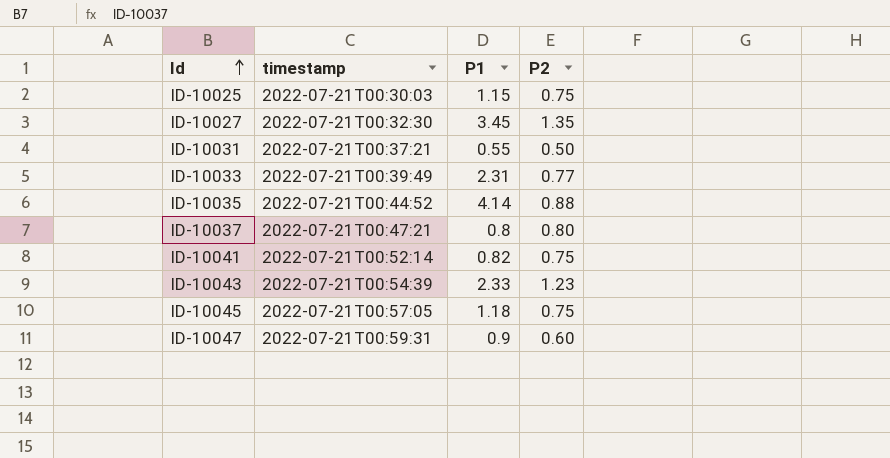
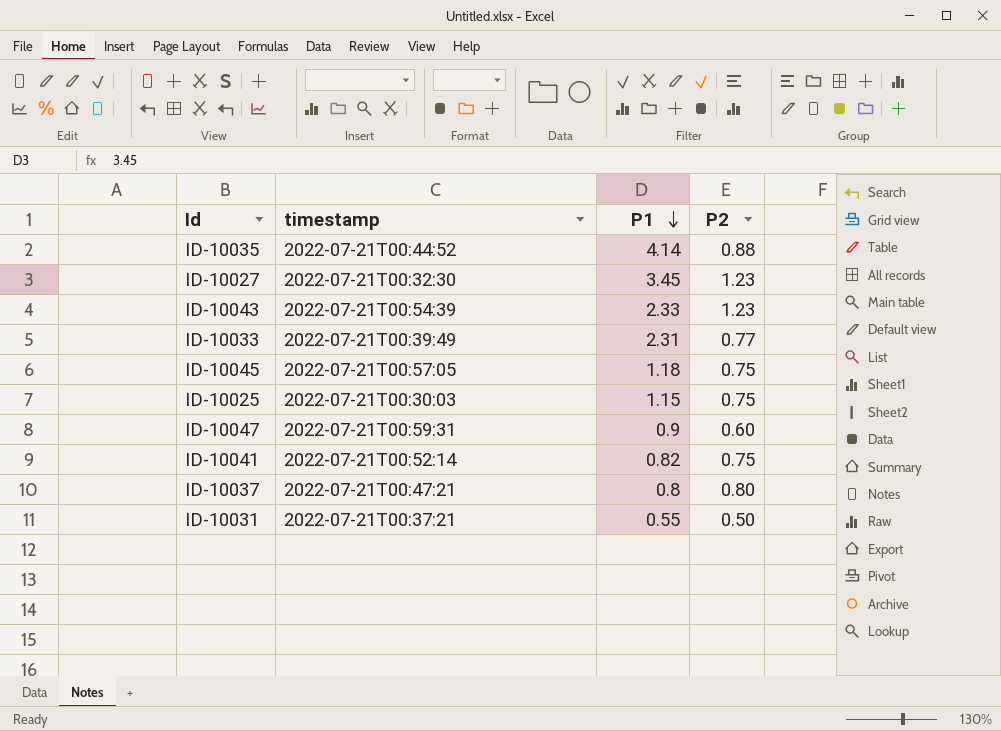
row order: Id ascending -> P1 descending
ID-10027 | P2: 1.35 -> 1.23

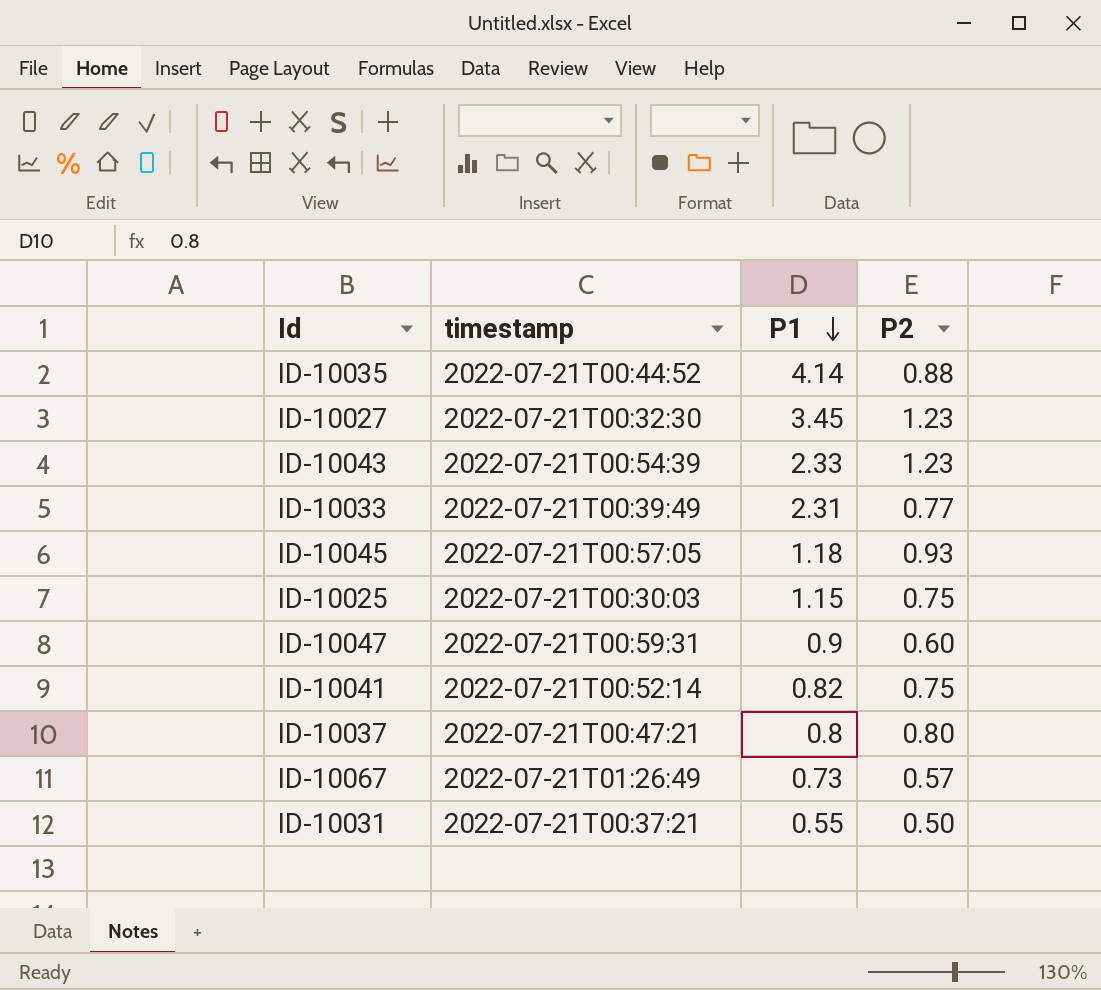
ID-10045 | P2: 0.75 -> 0.93
row ID-10067: none -> 2022-07-21T01:26:49 | 0.73 | 0.57

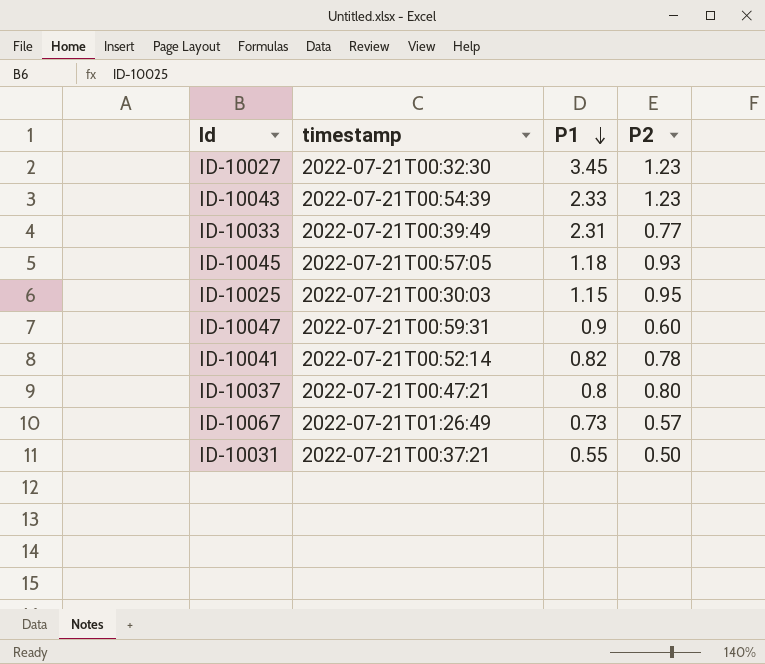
row ID-10035: 2022-07-21T00:44:52 | 4.14 | 0.88 -> none
ID-10025 | P2: 0.75 -> 0.95
ID-10041 | P2: 0.75 -> 0.78

